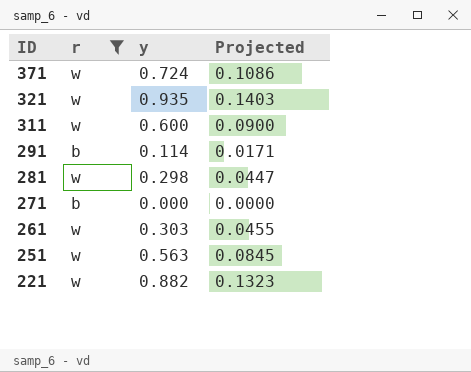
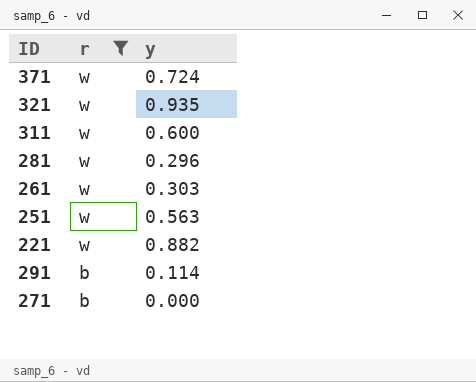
row order: ID descending -> r descending
column Projected | formula: [y] * 0.15 -> none
281 | y: 0.298 -> 0.296

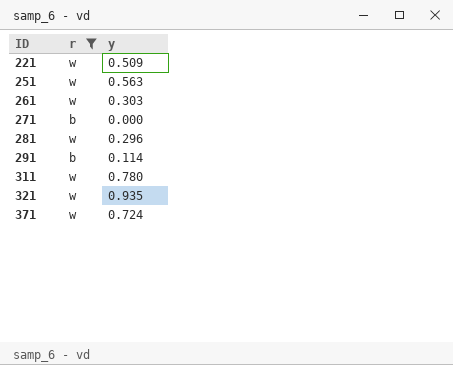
row order: r descending -> ID ascending
221 | y: 0.882 -> 0.509
311 | y: 0.600 -> 0.780

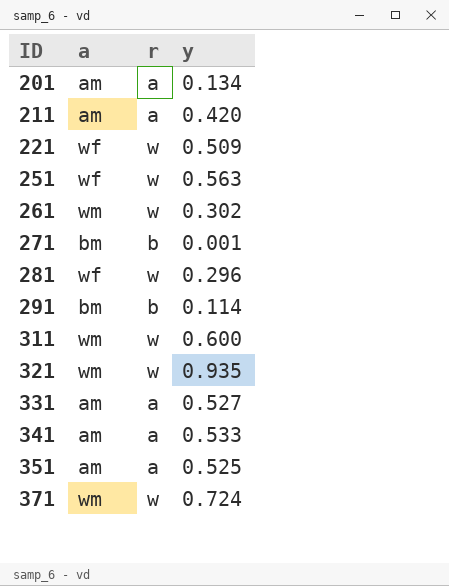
filter: r != a -> none
column a | position: none -> 2
261 | y: 0.303 -> 0.302
271 | y: 0.000 -> 0.001
311 | y: 0.780 -> 0.600

